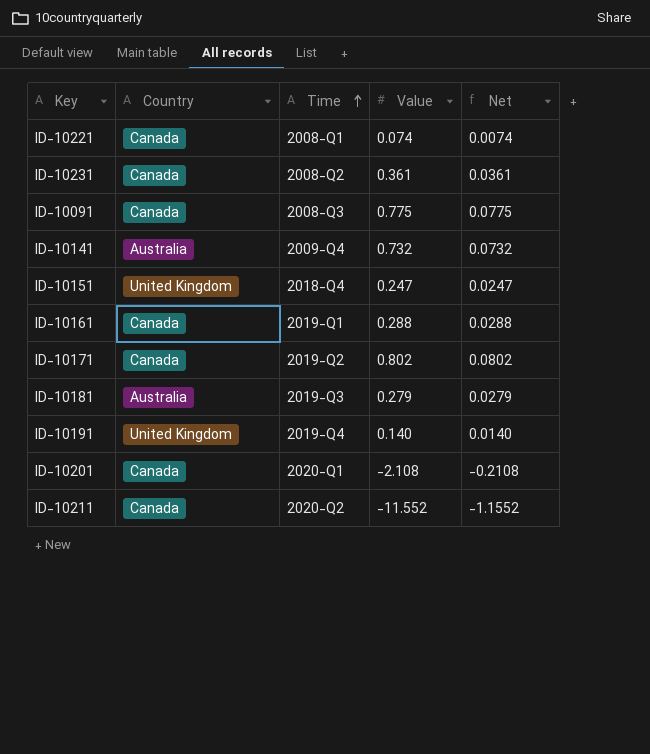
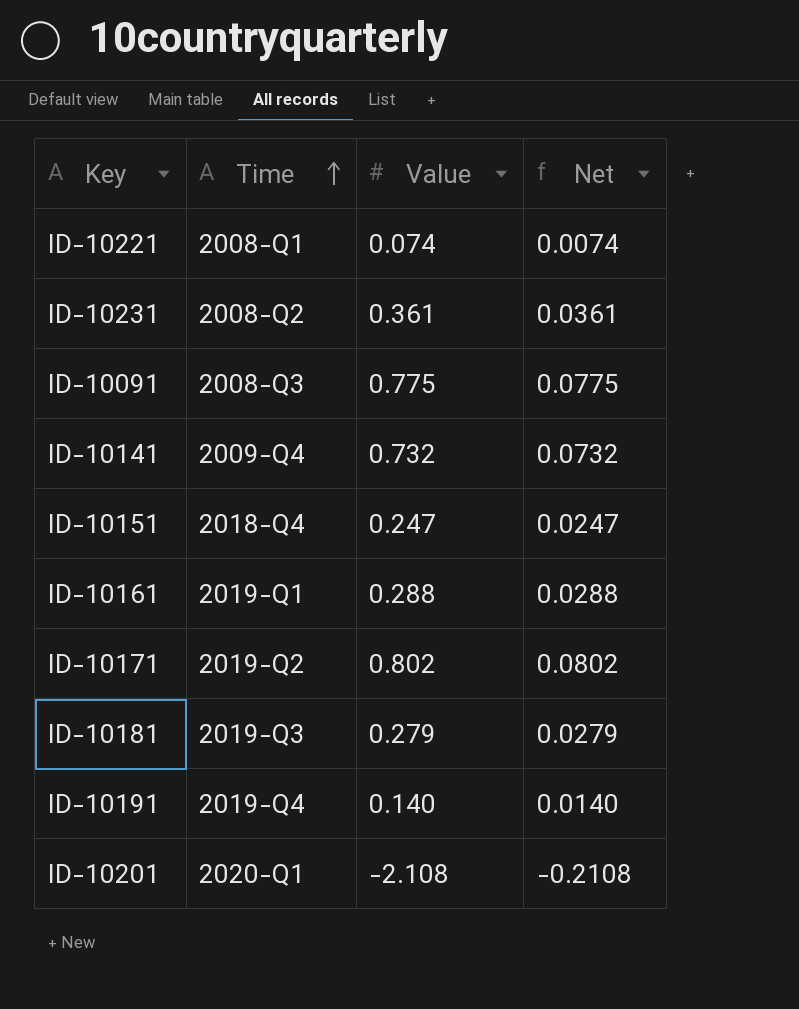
column Country | position: 2 -> none
row ID-10211: Canada | 2020-Q2 | -11.552 | -1.1552 -> none

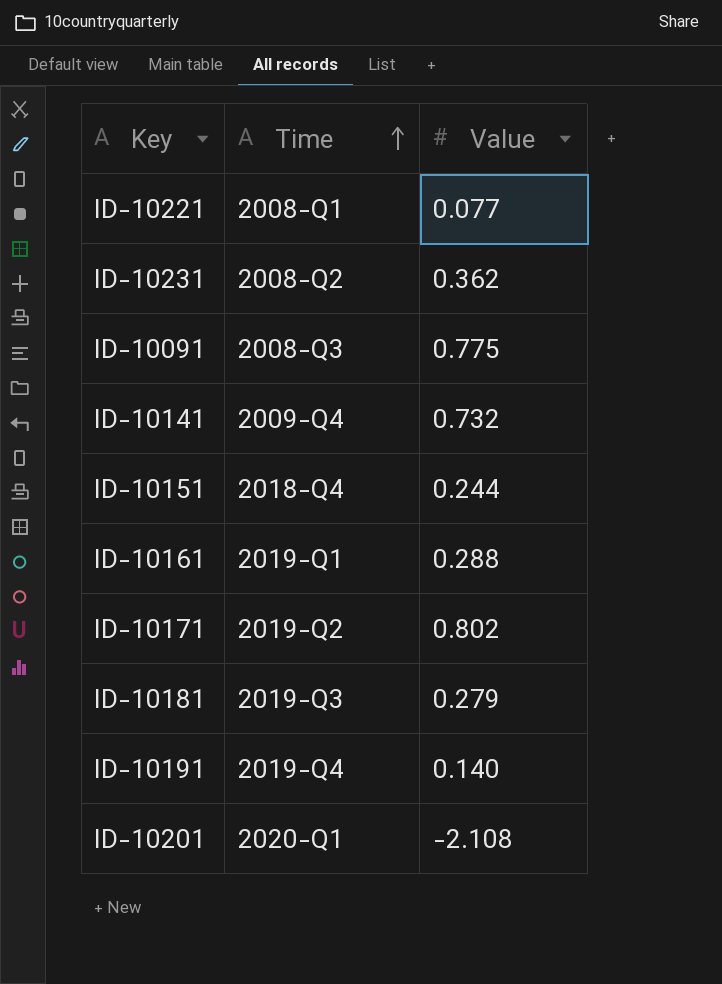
column Net | formula: [Value] * 0.1 -> none
ID-10221 | Value: 0.074 -> 0.077
ID-10231 | Value: 0.361 -> 0.362
ID-10151 | Value: 0.247 -> 0.244

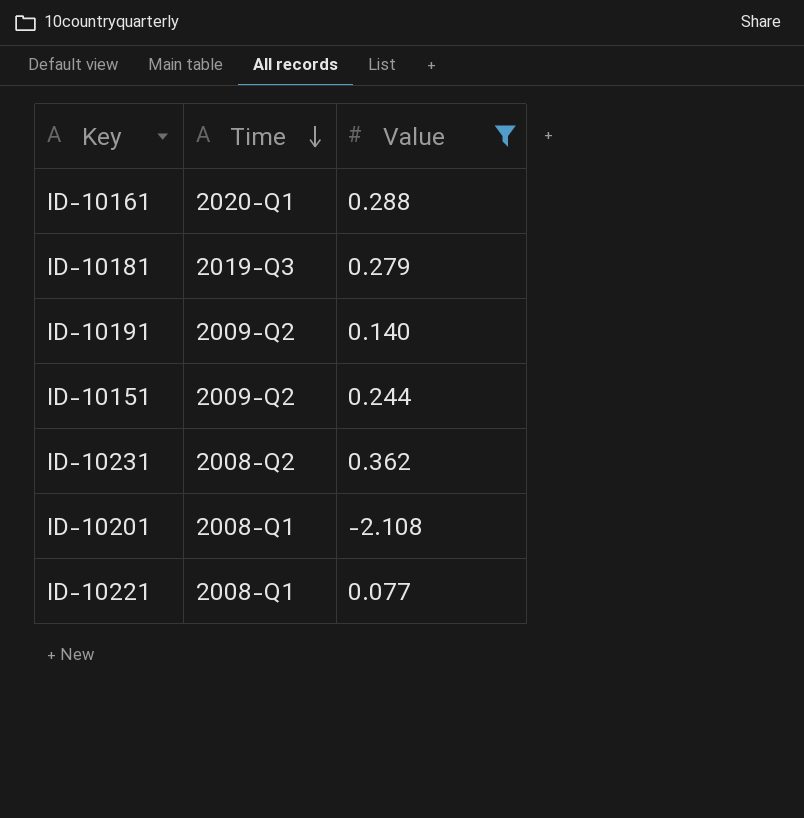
filter: none -> Value <= 0.362
row order: Time ascending -> Time descending
ID-10161 | Time: 2019-Q1 -> 2020-Q1
ID-10191 | Time: 2019-Q4 -> 2009-Q2
ID-10151 | Time: 2018-Q4 -> 2009-Q2
ID-10201 | Time: 2020-Q1 -> 2008-Q1

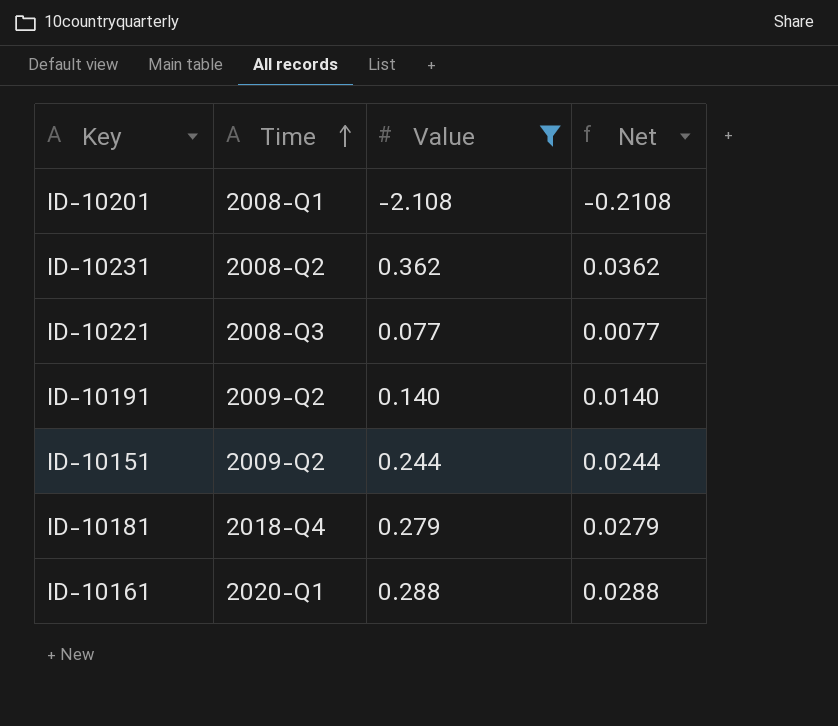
row order: Time descending -> Time ascending
column Net | formula: none -> [Value] * 0.1
ID-10221 | Time: 2008-Q1 -> 2008-Q3
ID-10181 | Time: 2019-Q3 -> 2018-Q4

